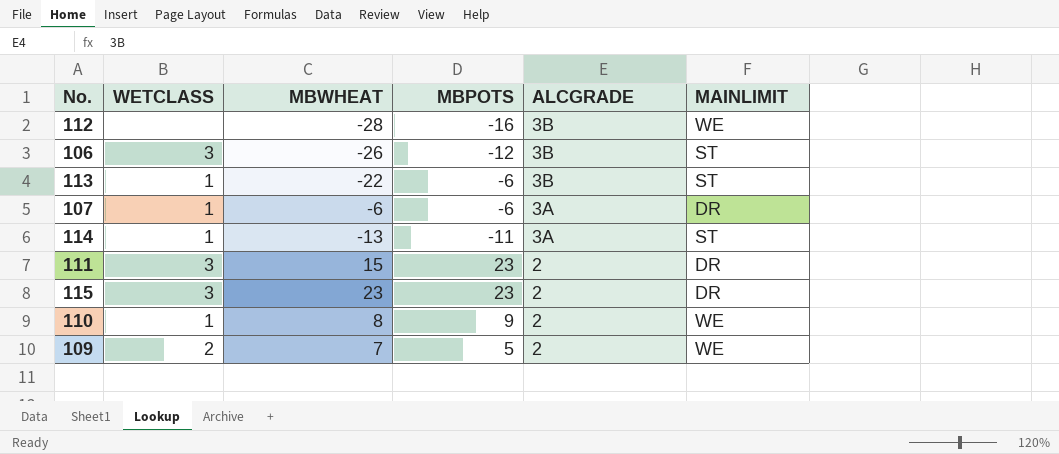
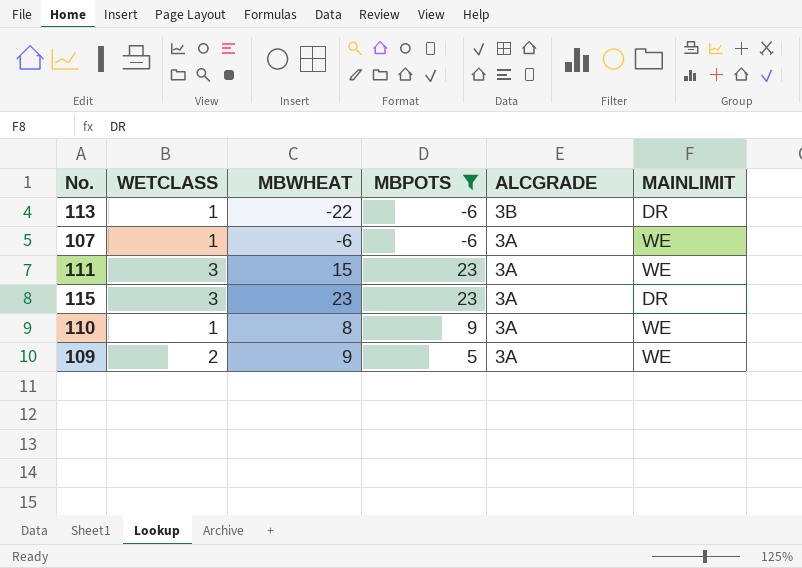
filter: none -> MBPOTS >= -6
113 | MAINLIMIT: ST -> DR
107 | MAINLIMIT: DR -> WE
111 | ALCGRADE: 2 -> 3A
111 | MAINLIMIT: DR -> WE
115 | ALCGRADE: 2 -> 3A
110 | ALCGRADE: 2 -> 3A
109 | MBWHEAT: 7 -> 9
109 | ALCGRADE: 2 -> 3A

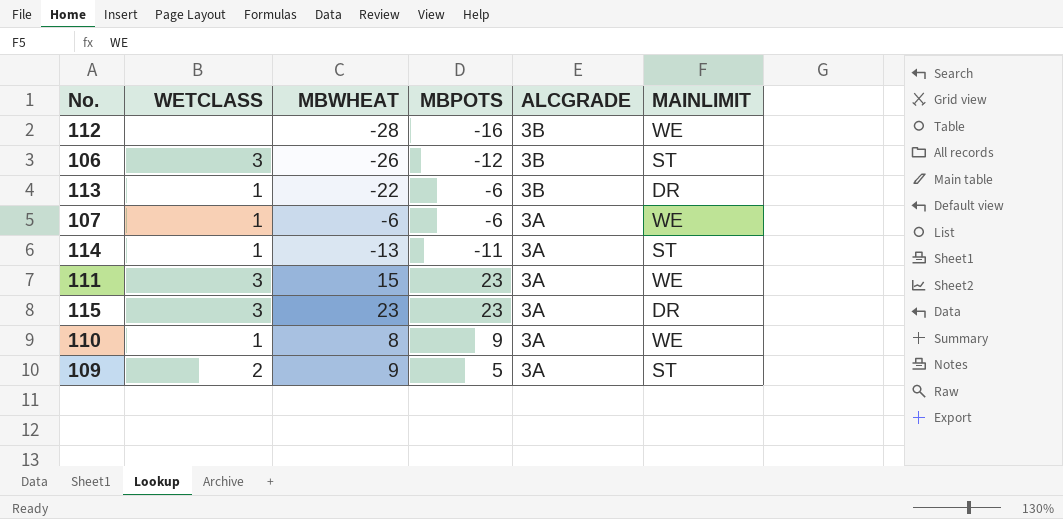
filter: MBPOTS >= -6 -> none
109 | MAINLIMIT: WE -> ST

